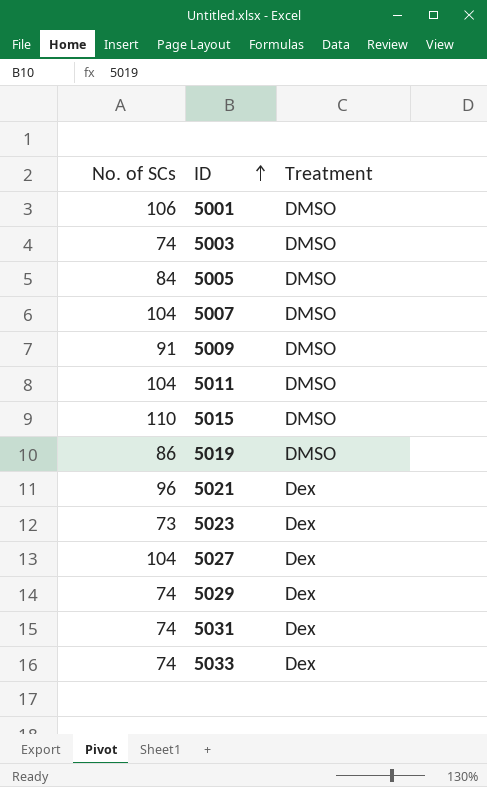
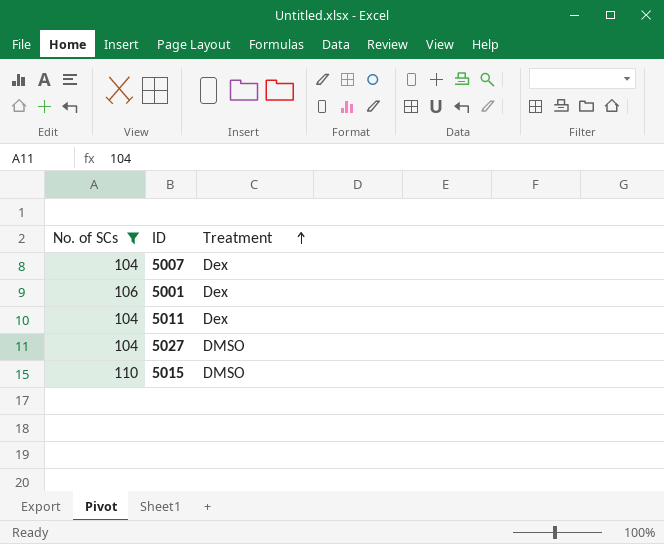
filter: none -> No. of SCs >= 104
row order: ID ascending -> Treatment ascending
5007 | Treatment: DMSO -> Dex
5001 | Treatment: DMSO -> Dex
5011 | Treatment: DMSO -> Dex
5027 | Treatment: Dex -> DMSO

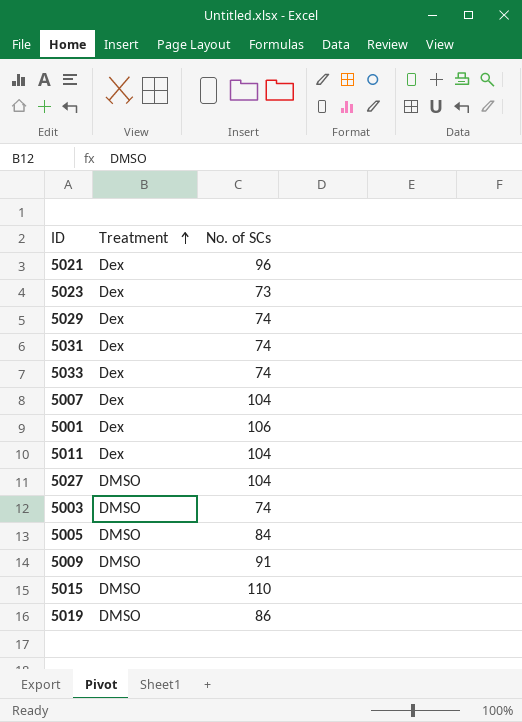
filter: No. of SCs >= 104 -> none
column No. of SCs | position: 1 -> 3

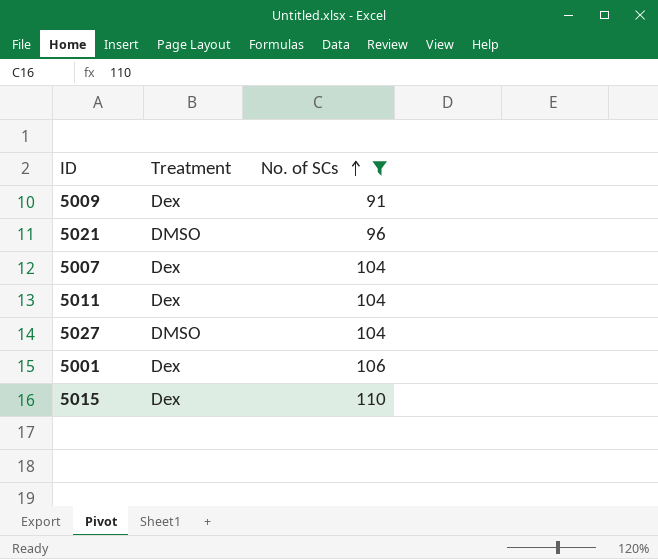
filter: none -> No. of SCs >= 91
row order: Treatment ascending -> No. of SCs ascending
5009 | Treatment: DMSO -> Dex
5021 | Treatment: Dex -> DMSO
5015 | Treatment: DMSO -> Dex

